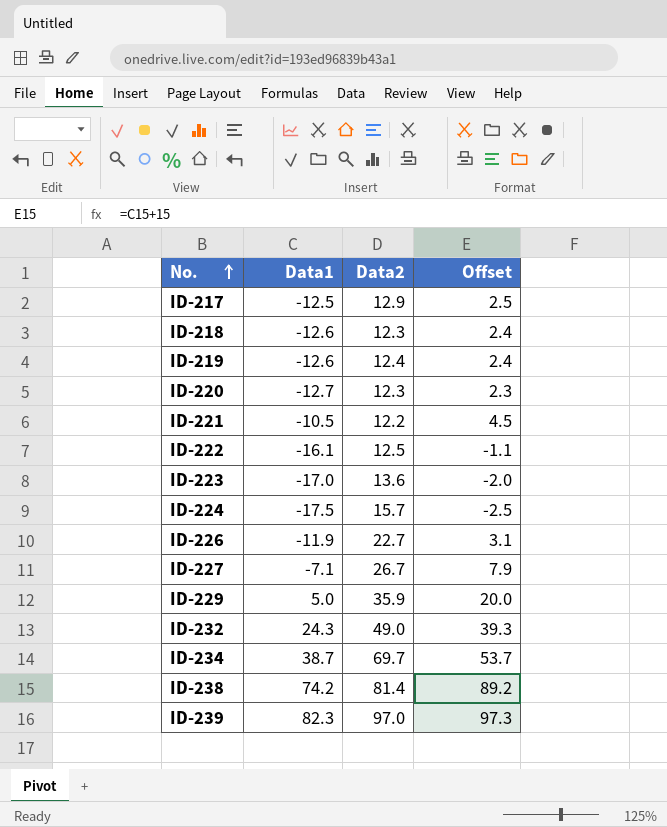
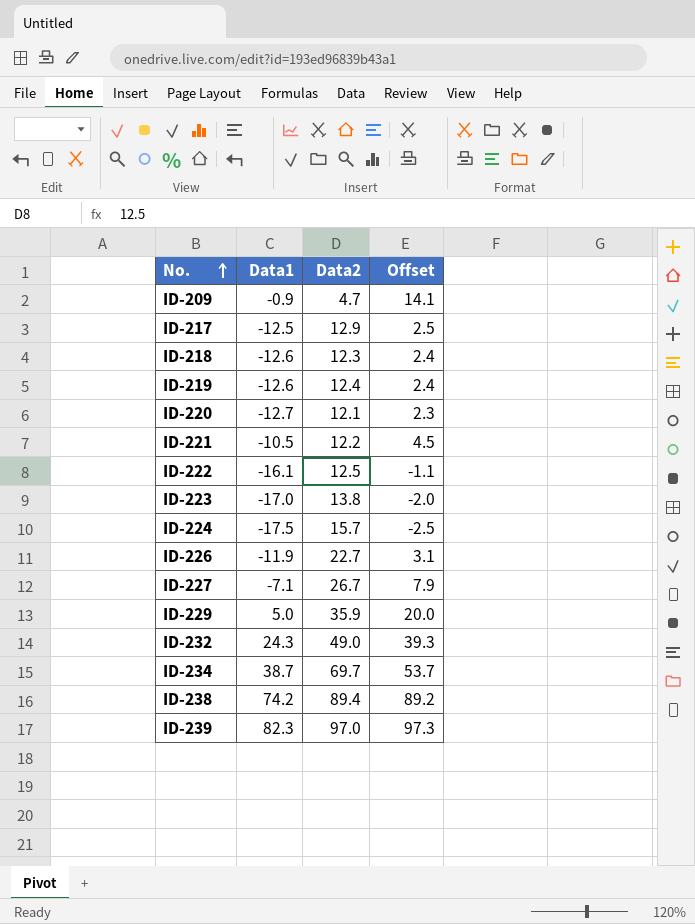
row ID-209: none -> -0.9 | 4.7 | 14.1
ID-220 | Data2: 12.3 -> 12.1
ID-223 | Data2: 13.6 -> 13.8
ID-238 | Data2: 81.4 -> 89.4

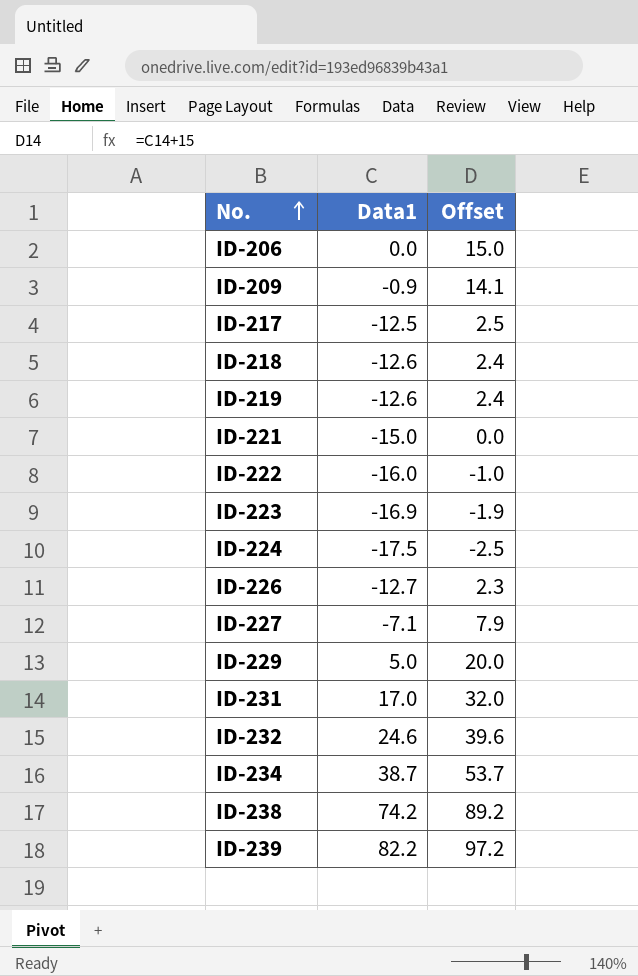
column Data2 | position: 3 -> none
row ID-220: -12.7 | 12.1 | 2.3 -> none
row ID-206: none -> 0.0 | 15.0
ID-221 | Data1: -10.5 -> -15.0
ID-221 | Offset: 4.5 -> 0.0
ID-222 | Data1: -16.1 -> -16.0
ID-222 | Offset: -1.1 -> -1.0
ID-223 | Data1: -17.0 -> -16.9
ID-223 | Offset: -2.0 -> -1.9
ID-226 | Data1: -11.9 -> -12.7
ID-226 | Offset: 3.1 -> 2.3
row ID-231: none -> 17.0 | 32.0
ID-232 | Data1: 24.3 -> 24.6
ID-232 | Offset: 39.3 -> 39.6
ID-239 | Data1: 82.3 -> 82.2
ID-239 | Offset: 97.3 -> 97.2

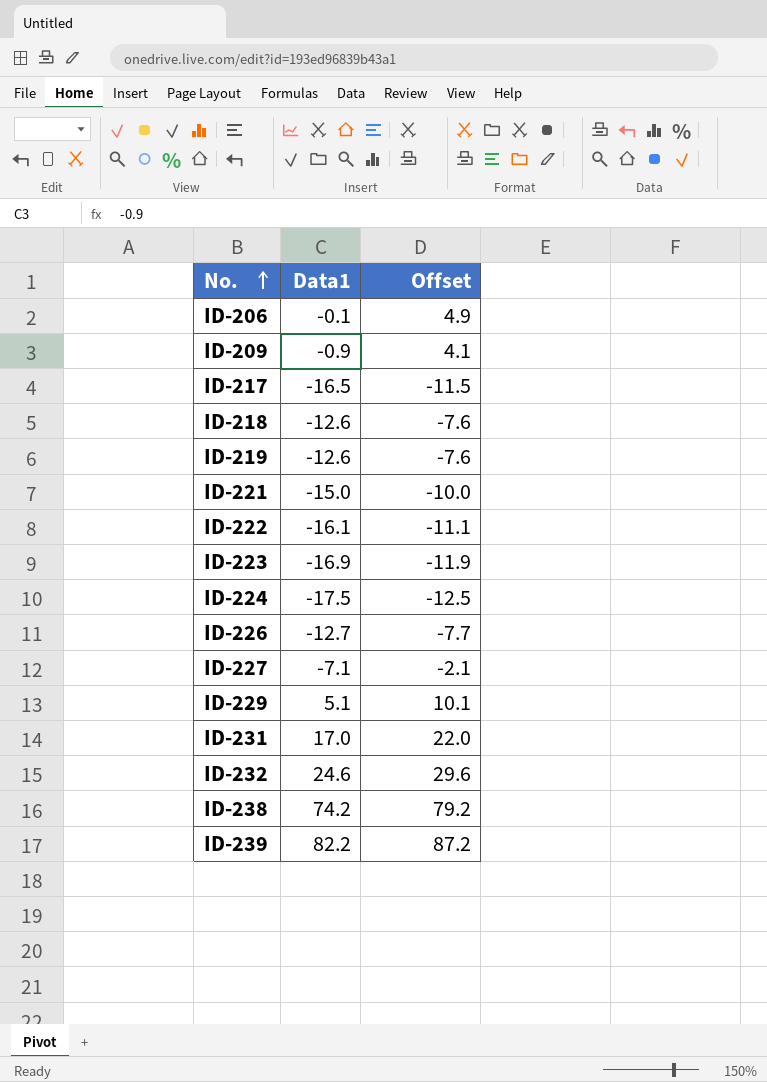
column Offset | formula: [Data1] + 15 -> [Data1] + 5
row ID-234: 38.7 | 53.7 -> none
ID-206 | Data1: 0.0 -> -0.1
ID-217 | Data1: -12.5 -> -16.5
ID-222 | Data1: -16.0 -> -16.1
ID-229 | Data1: 5.0 -> 5.1

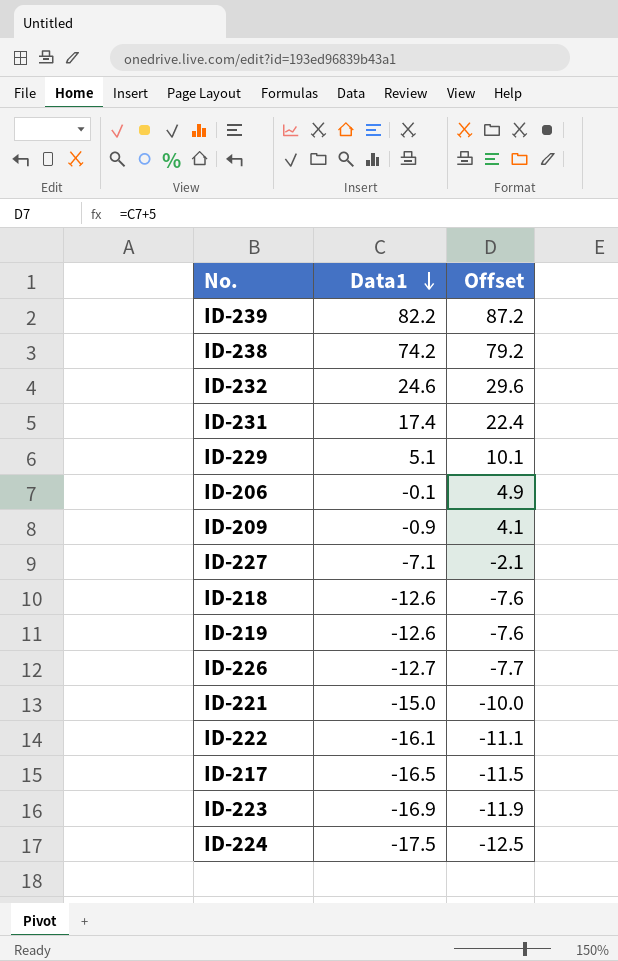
row order: No. ascending -> Data1 descending
ID-231 | Data1: 17.0 -> 17.4
ID-231 | Offset: 22.0 -> 22.4

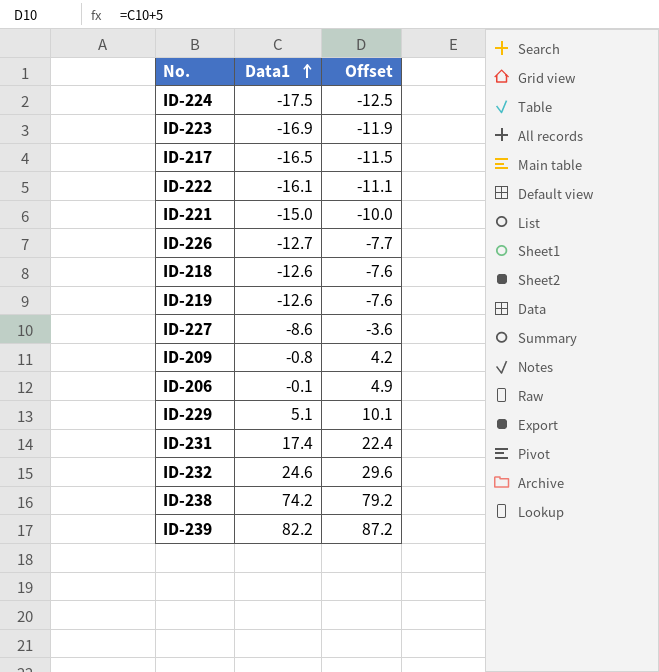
row order: Data1 descending -> Data1 ascending
ID-227 | Data1: -7.1 -> -8.6
ID-227 | Offset: -2.1 -> -3.6
ID-209 | Data1: -0.9 -> -0.8
ID-209 | Offset: 4.1 -> 4.2

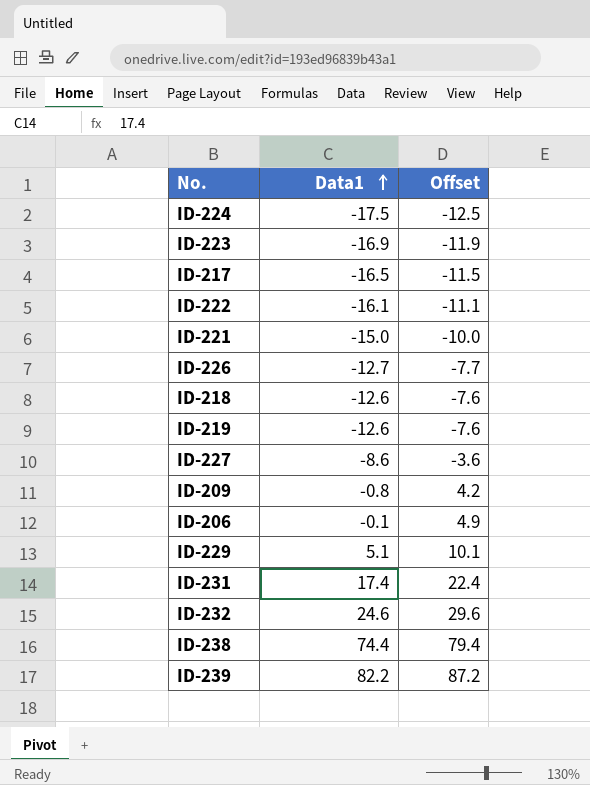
ID-238 | Data1: 74.2 -> 74.4
ID-238 | Offset: 79.2 -> 79.4

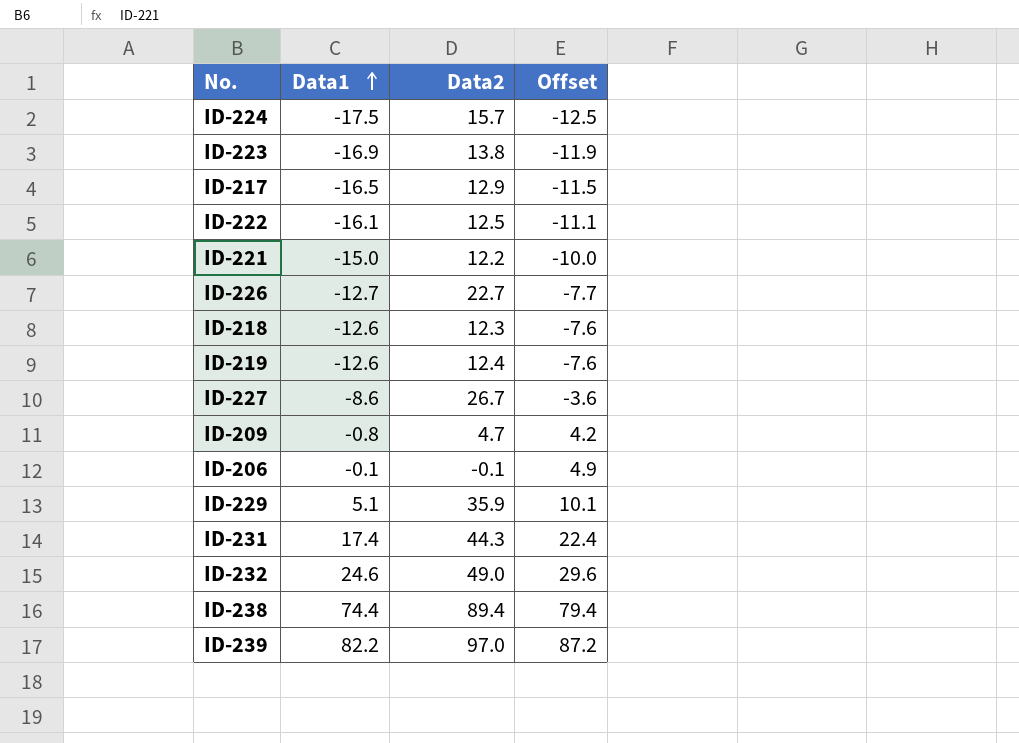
column Data2 | position: none -> 3

